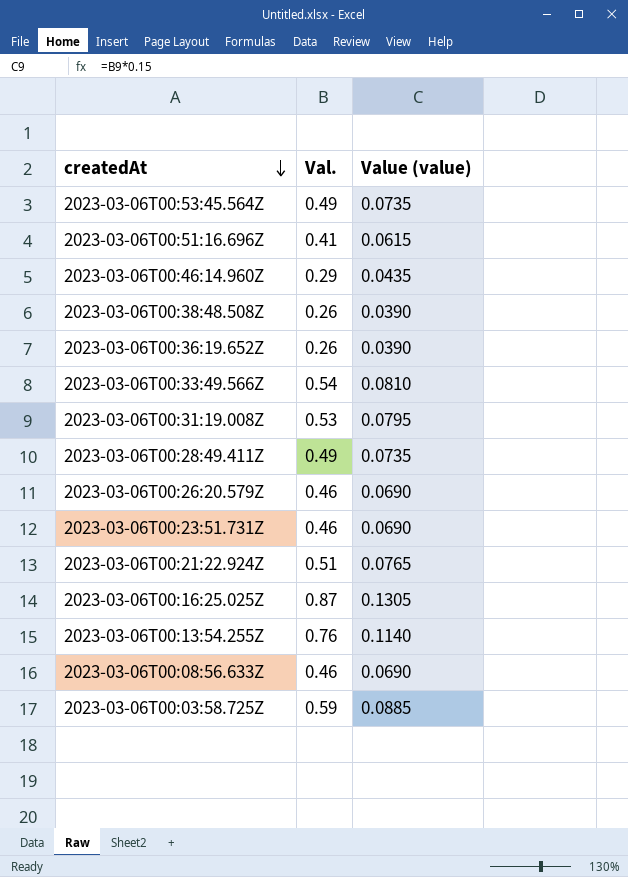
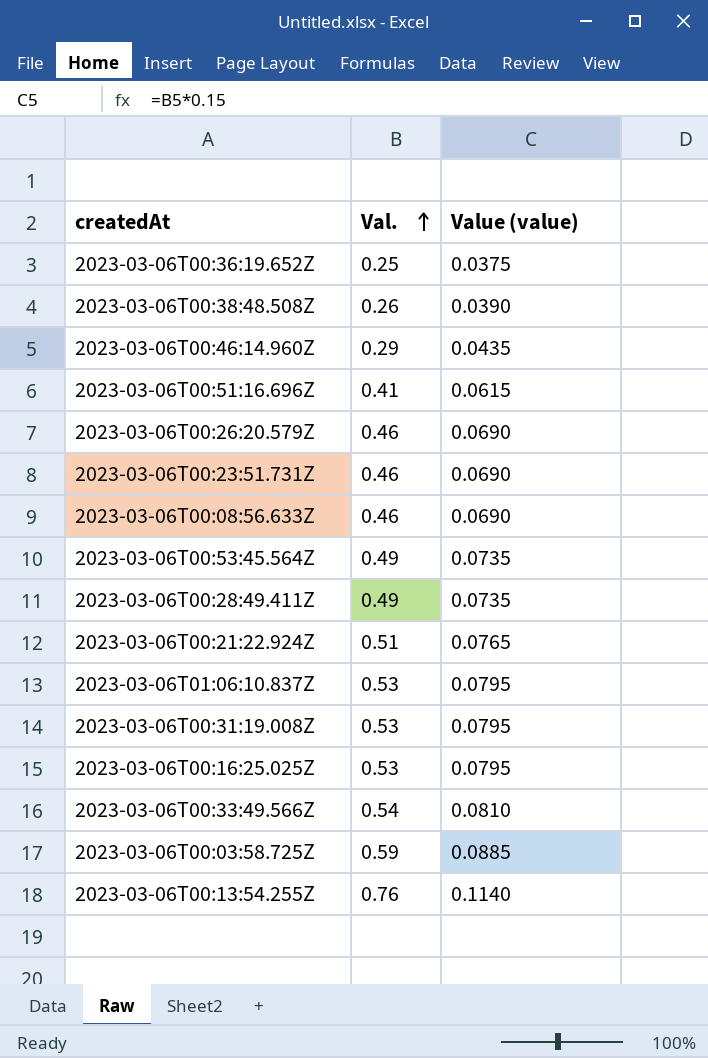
row order: createdAt descending -> Val. ascending
2023-03-06T00:36:19.652Z | Val.: 0.26 -> 0.25
2023-03-06T00:36:19.652Z | Value (value): 0.0390 -> 0.0375
row 2023-03-06T01:06:10.837Z: none -> 0.53 | 0.0795
2023-03-06T00:16:25.025Z | Val.: 0.87 -> 0.53
2023-03-06T00:16:25.025Z | Value (value): 0.1305 -> 0.0795

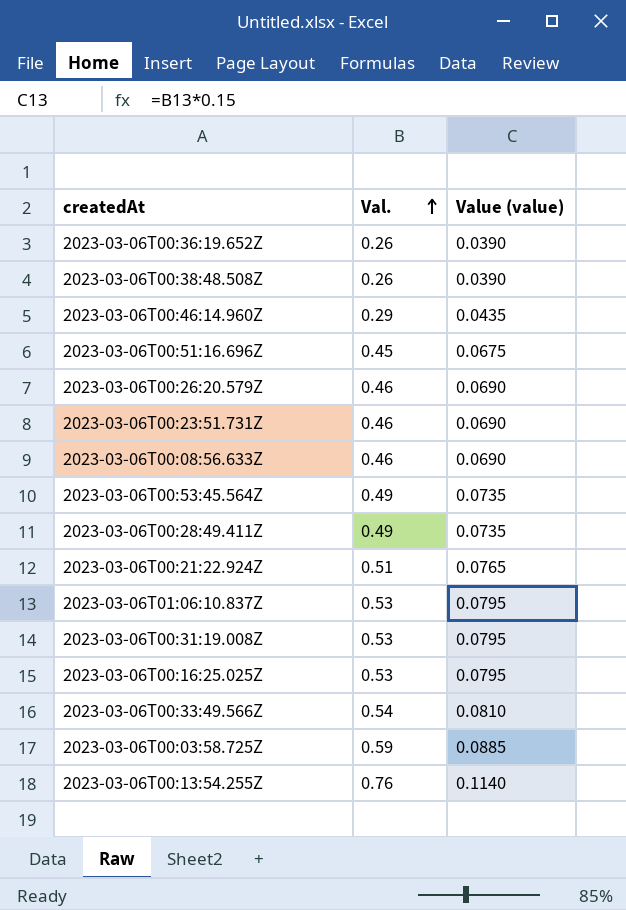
2023-03-06T00:36:19.652Z | Val.: 0.25 -> 0.26
2023-03-06T00:36:19.652Z | Value (value): 0.0375 -> 0.0390
2023-03-06T00:51:16.696Z | Val.: 0.41 -> 0.45
2023-03-06T00:51:16.696Z | Value (value): 0.0615 -> 0.0675

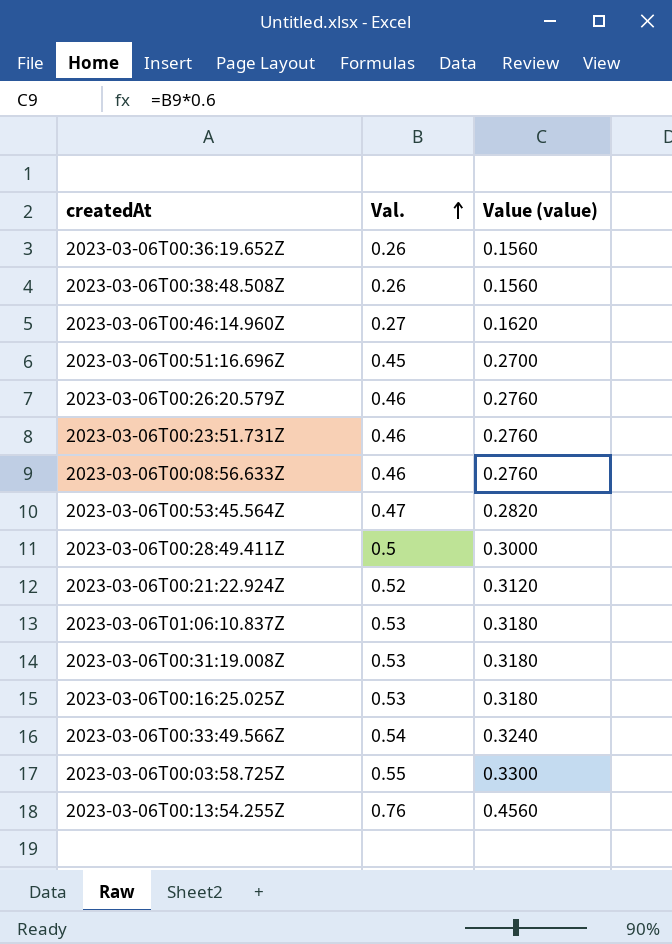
column Value (value) | formula: [Val.] * 0.15 -> [Val.] * 0.6
2023-03-06T00:46:14.960Z | Val.: 0.29 -> 0.27
2023-03-06T00:53:45.564Z | Val.: 0.49 -> 0.47
2023-03-06T00:28:49.411Z | Val.: 0.49 -> 0.5
2023-03-06T00:21:22.924Z | Val.: 0.51 -> 0.52
2023-03-06T00:03:58.725Z | Val.: 0.59 -> 0.55

